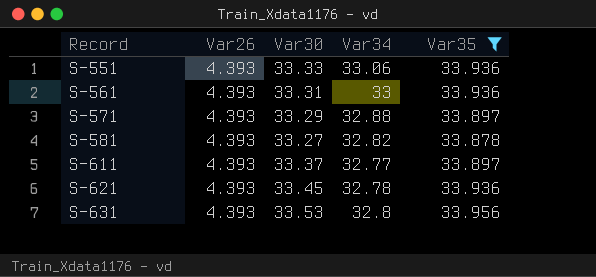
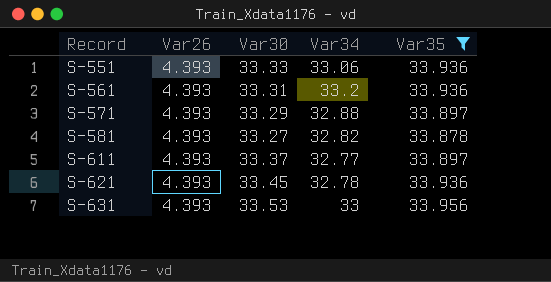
S-561 | Var34: 33 -> 33.2
S-631 | Var34: 32.8 -> 33

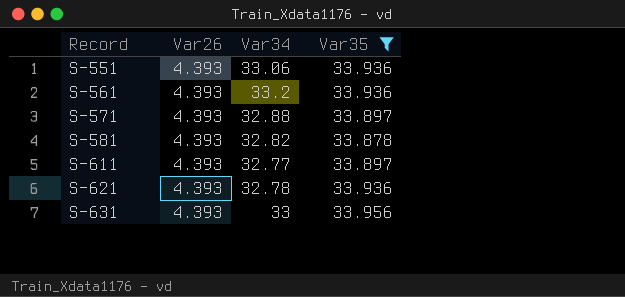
column Var30 | position: 3 -> none

